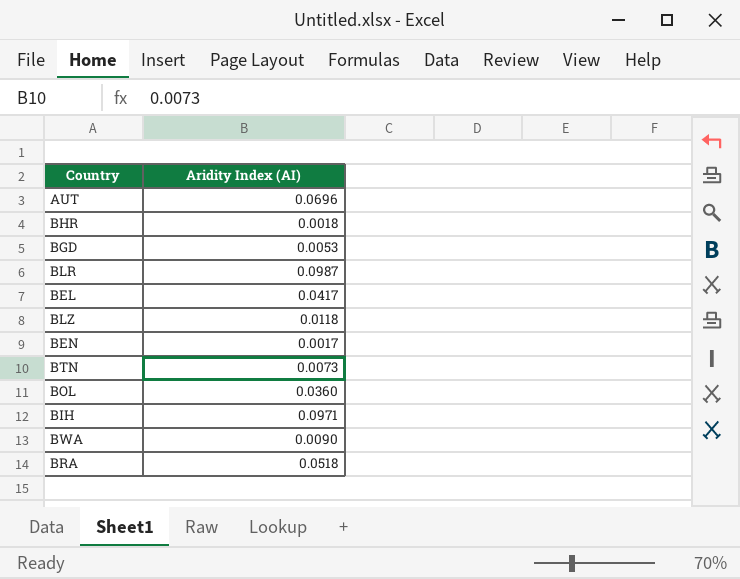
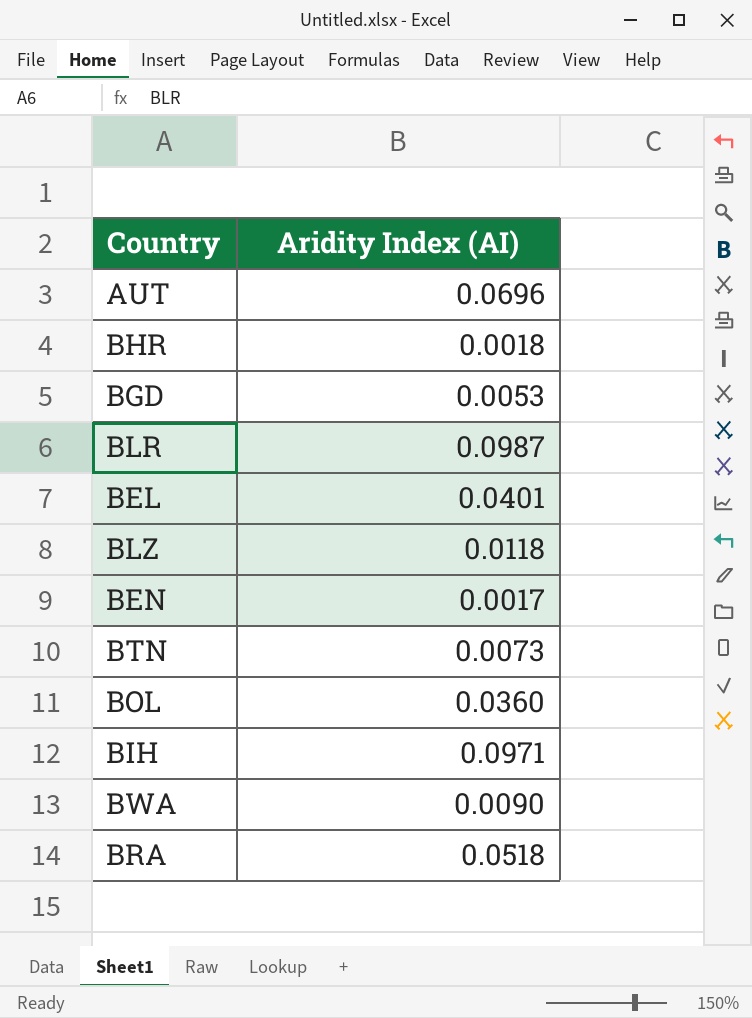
BEL | Aridity Index (AI): 0.0417 -> 0.0401

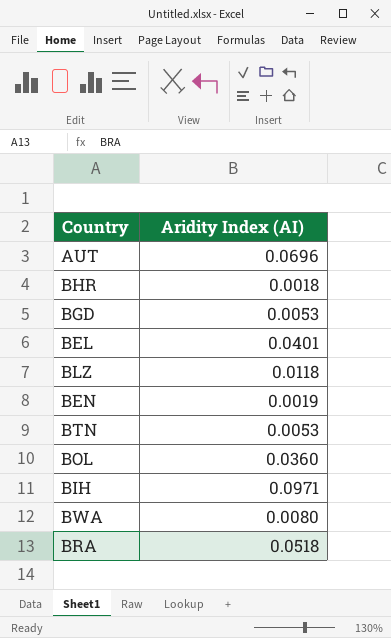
row BLR: 0.0987 -> none
BEN | Aridity Index (AI): 0.0017 -> 0.0019
BTN | Aridity Index (AI): 0.0073 -> 0.0053
BWA | Aridity Index (AI): 0.0090 -> 0.0080

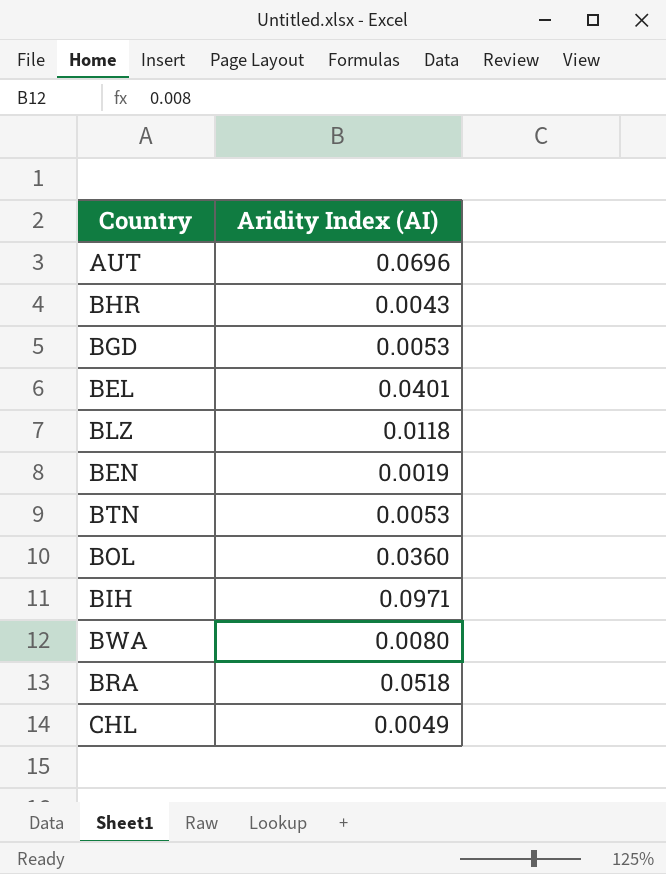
BHR | Aridity Index (AI): 0.0018 -> 0.0043
row CHL: none -> 0.0049

